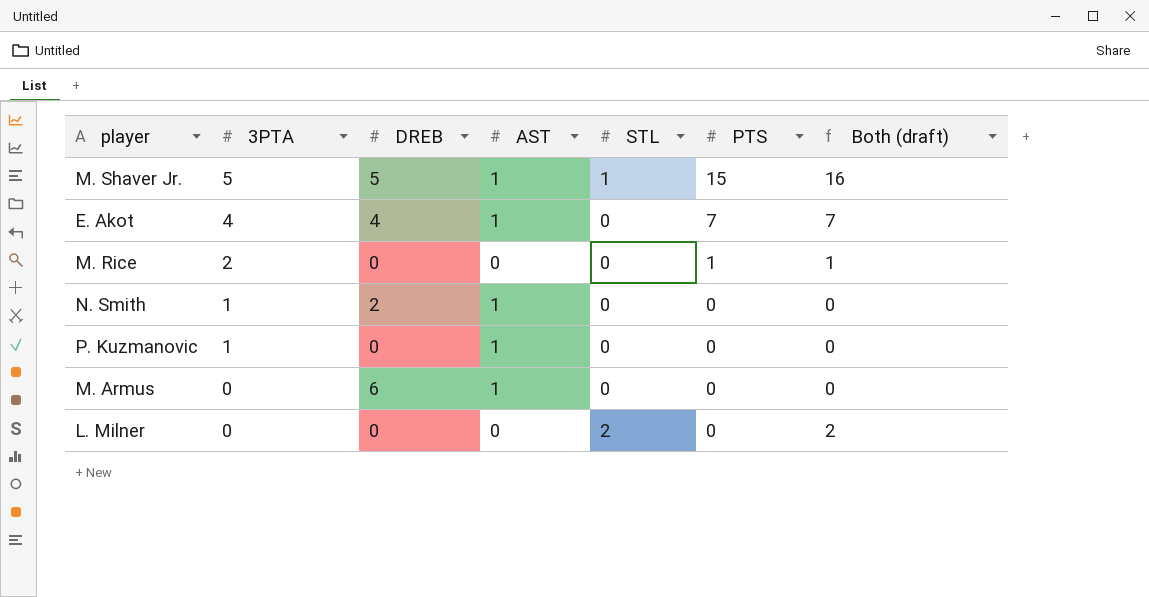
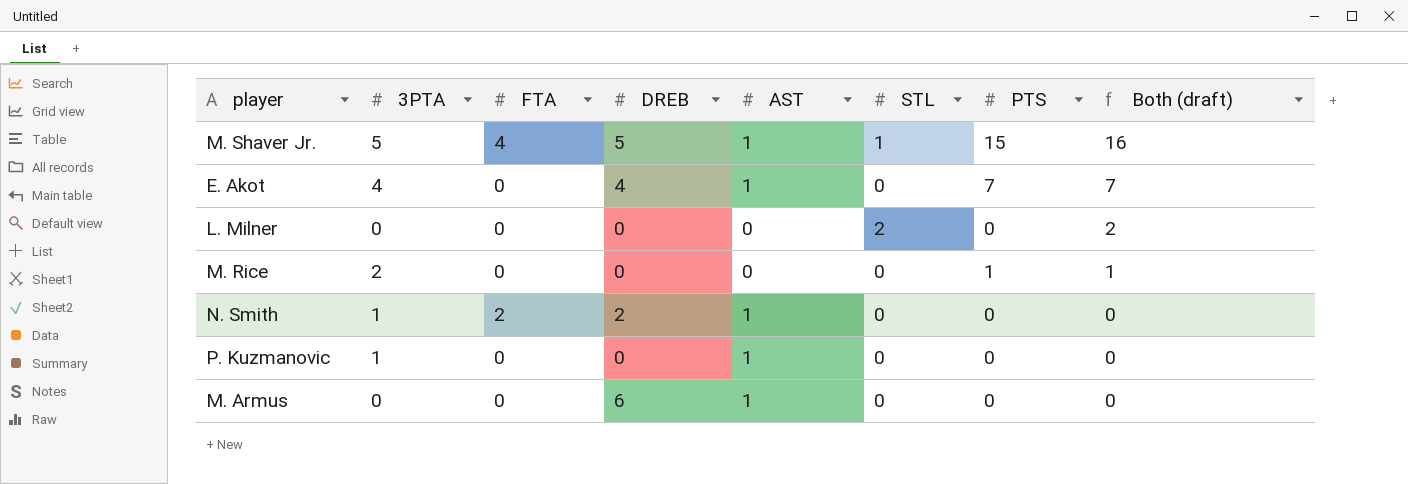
row order: 3PTA descending -> Both (draft) descending
column FTA | position: none -> 3

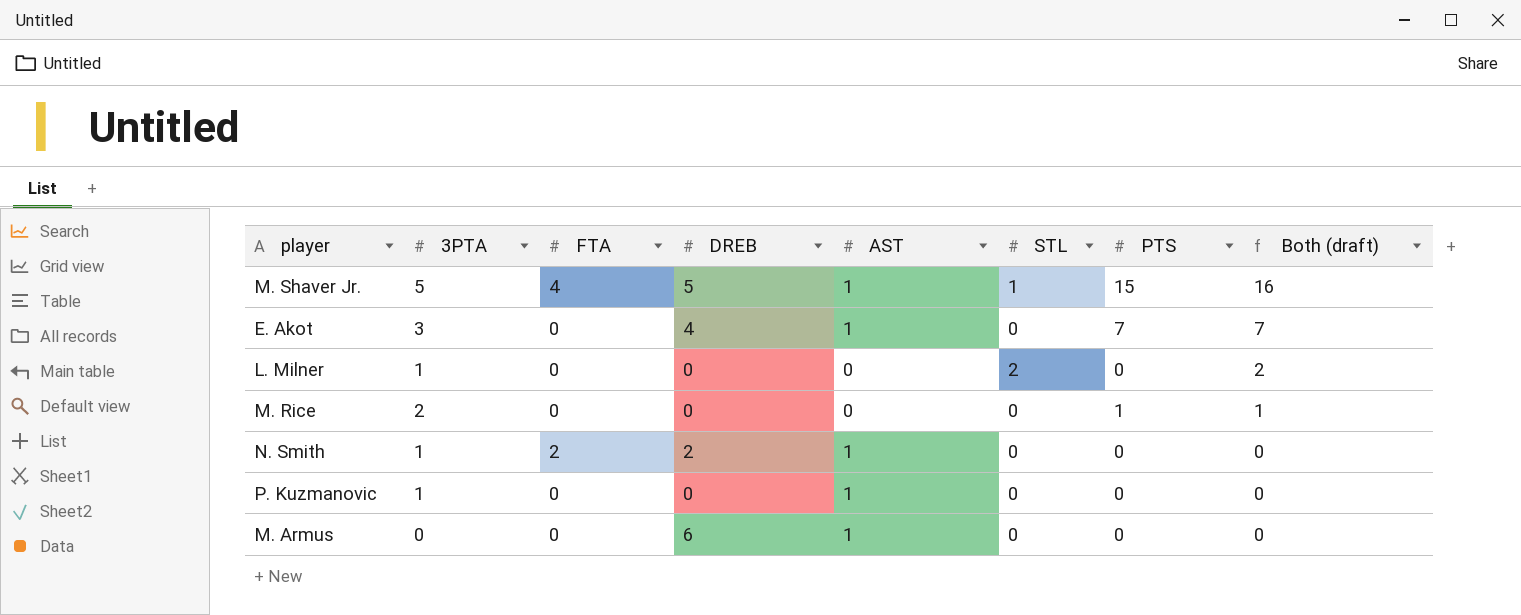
E. Akot | 3PTA: 4 -> 3
L. Milner | 3PTA: 0 -> 1

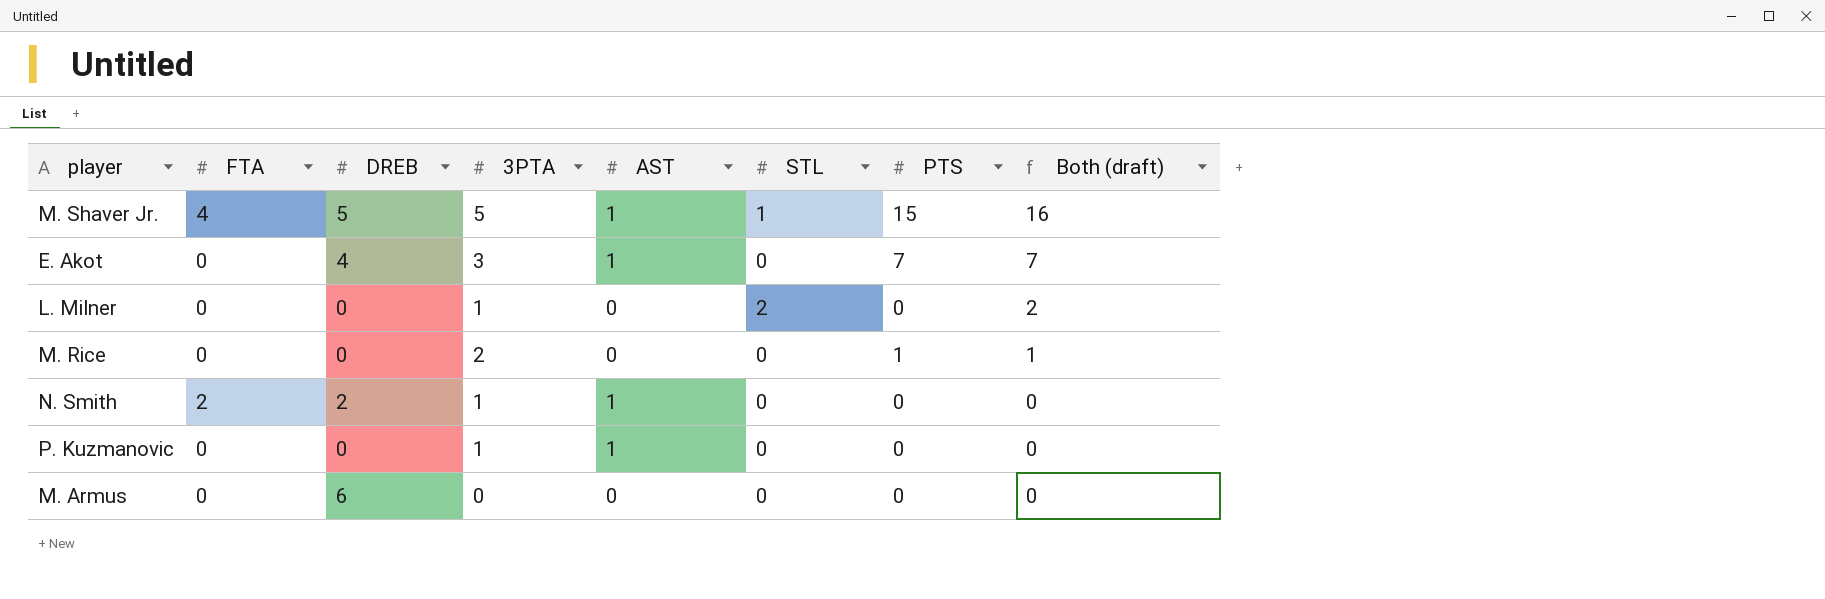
column 3PTA | position: 2 -> 4
M. Armus | AST: 1 -> 0

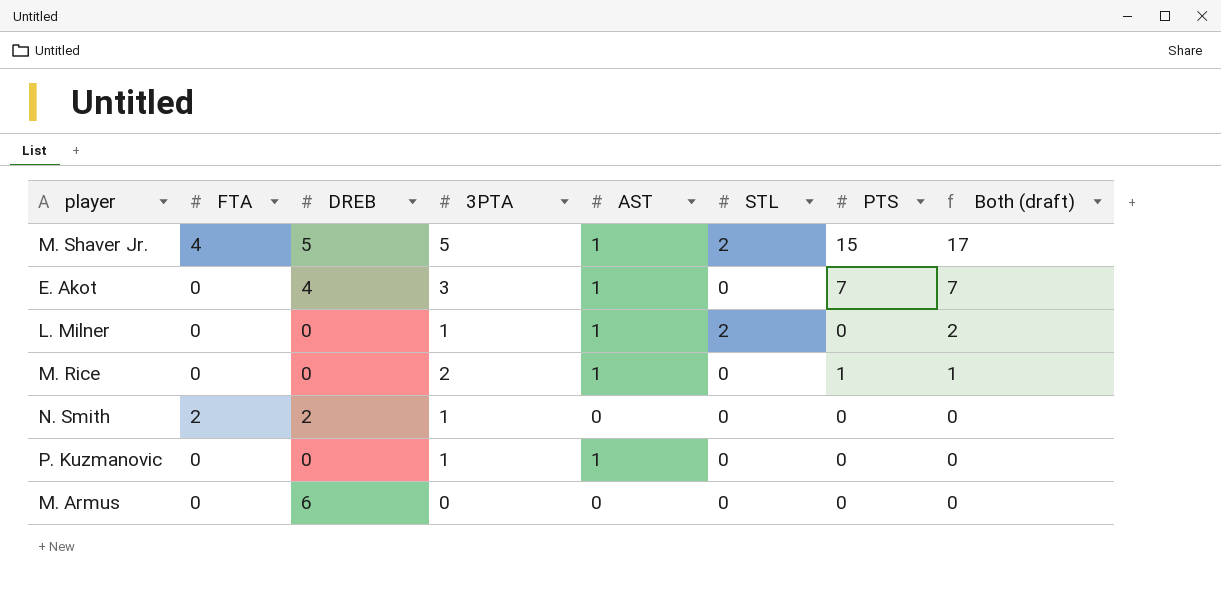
M. Shaver Jr. | STL: 1 -> 2
M. Shaver Jr. | Both (draft): 16 -> 17
L. Milner | AST: 0 -> 1
M. Rice | AST: 0 -> 1
N. Smith | AST: 1 -> 0

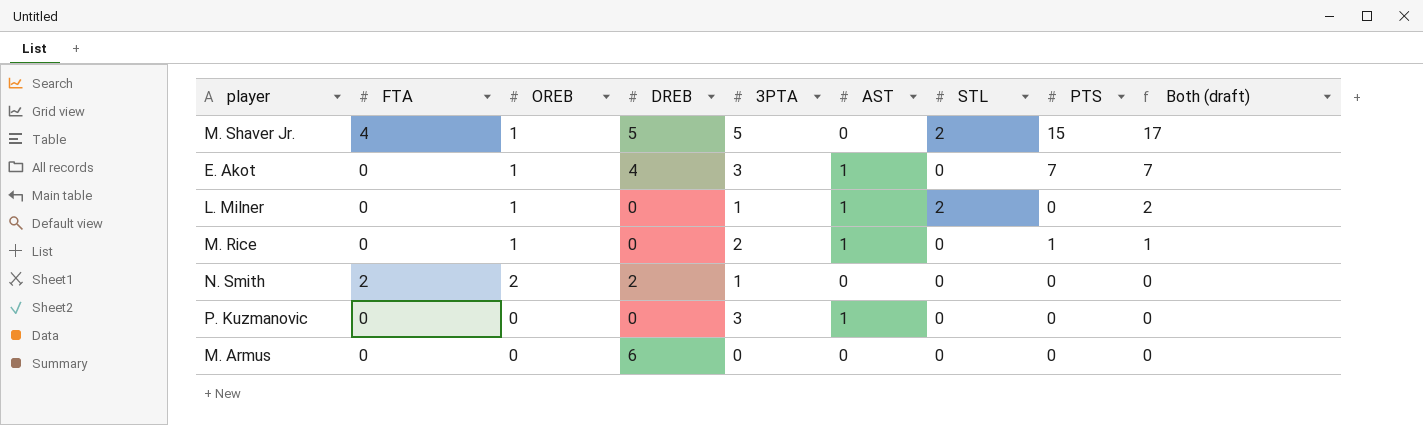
column OREB | position: none -> 3
M. Shaver Jr. | AST: 1 -> 0
P. Kuzmanovic | 3PTA: 1 -> 3

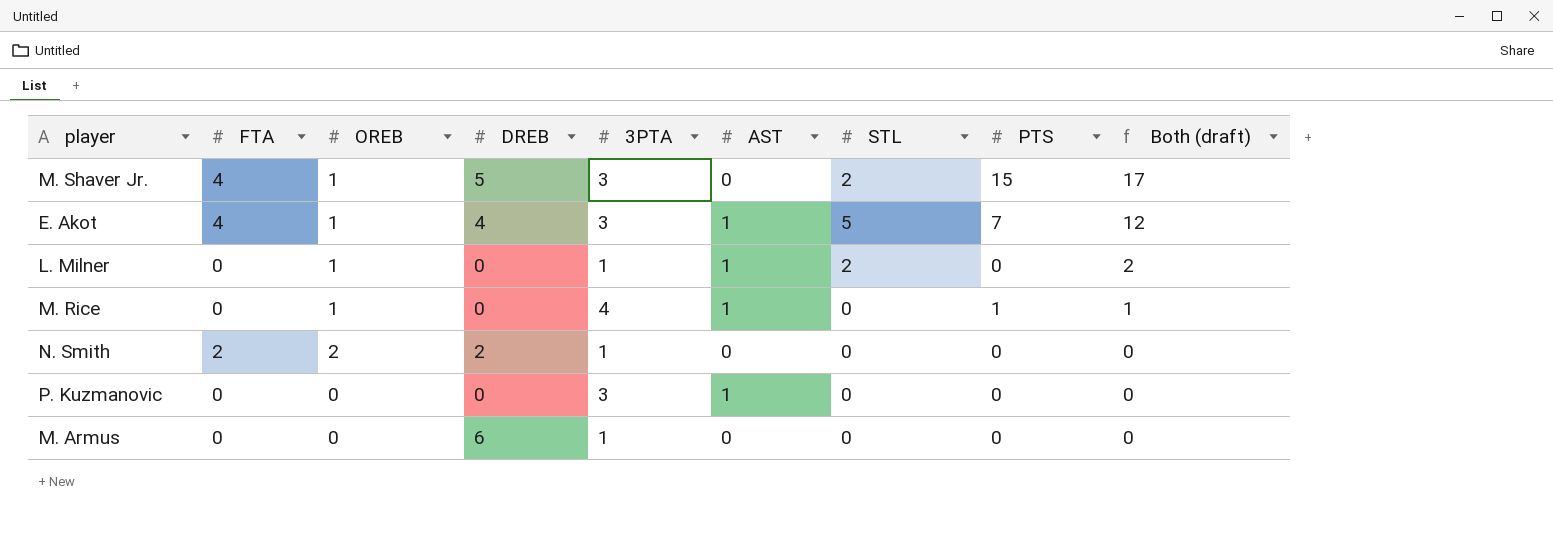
M. Shaver Jr. | 3PTA: 5 -> 3
E. Akot | FTA: 0 -> 4
E. Akot | STL: 0 -> 5
E. Akot | Both (draft): 7 -> 12
M. Rice | 3PTA: 2 -> 4
M. Armus | 3PTA: 0 -> 1

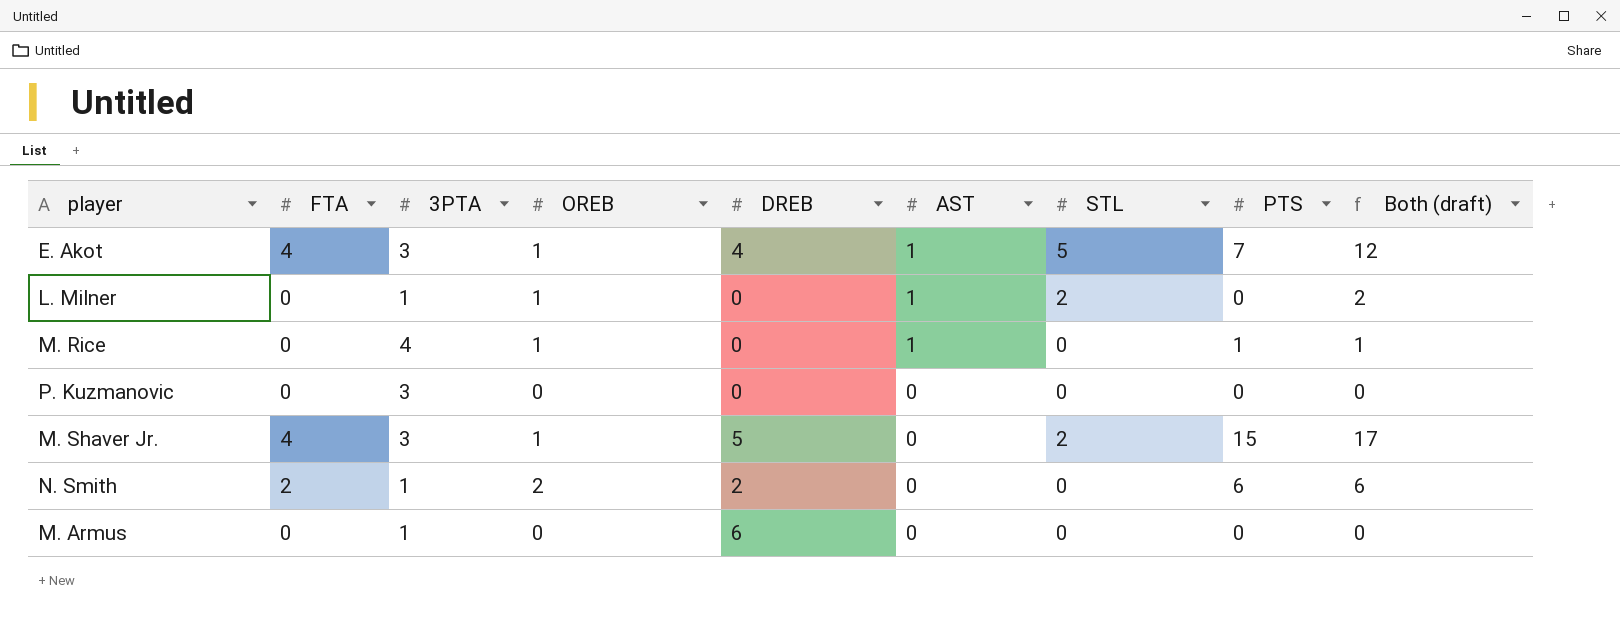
row order: Both (draft) descending -> AST descending
column 3PTA | position: 5 -> 3
P. Kuzmanovic | AST: 1 -> 0
N. Smith | PTS: 0 -> 6
N. Smith | Both (draft): 0 -> 6

